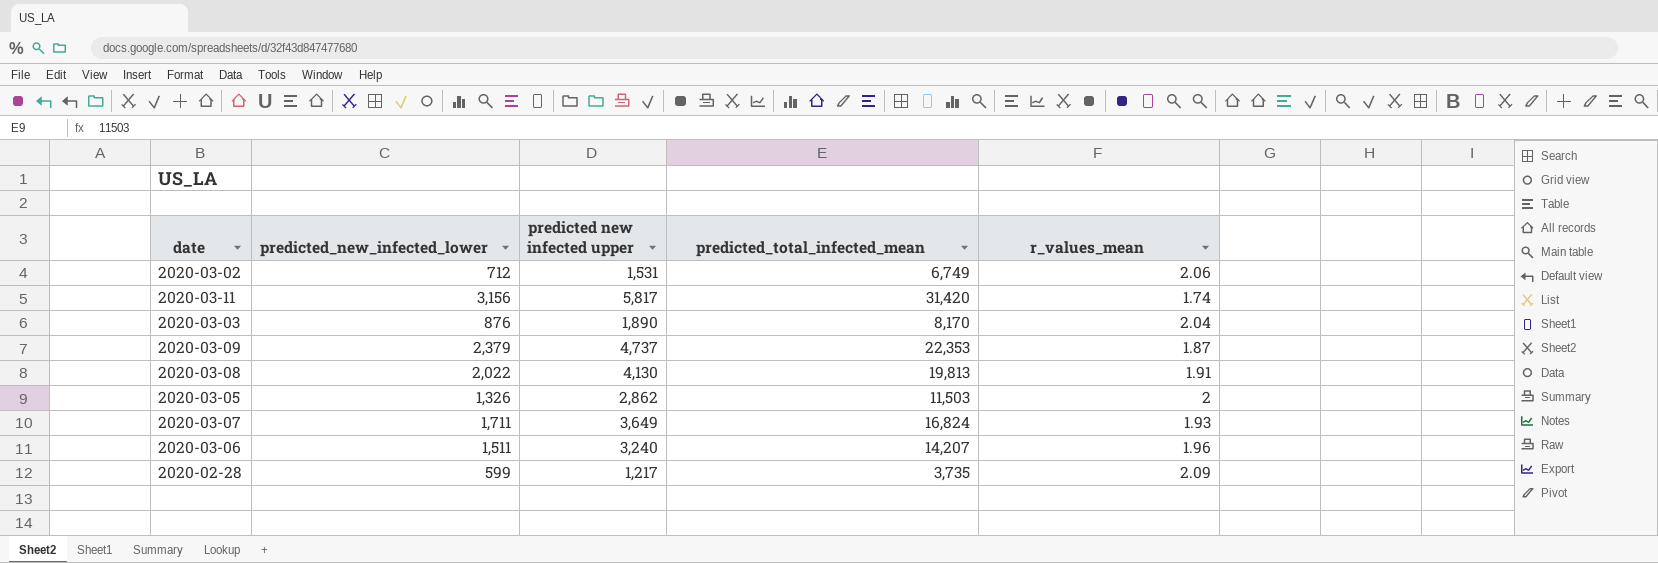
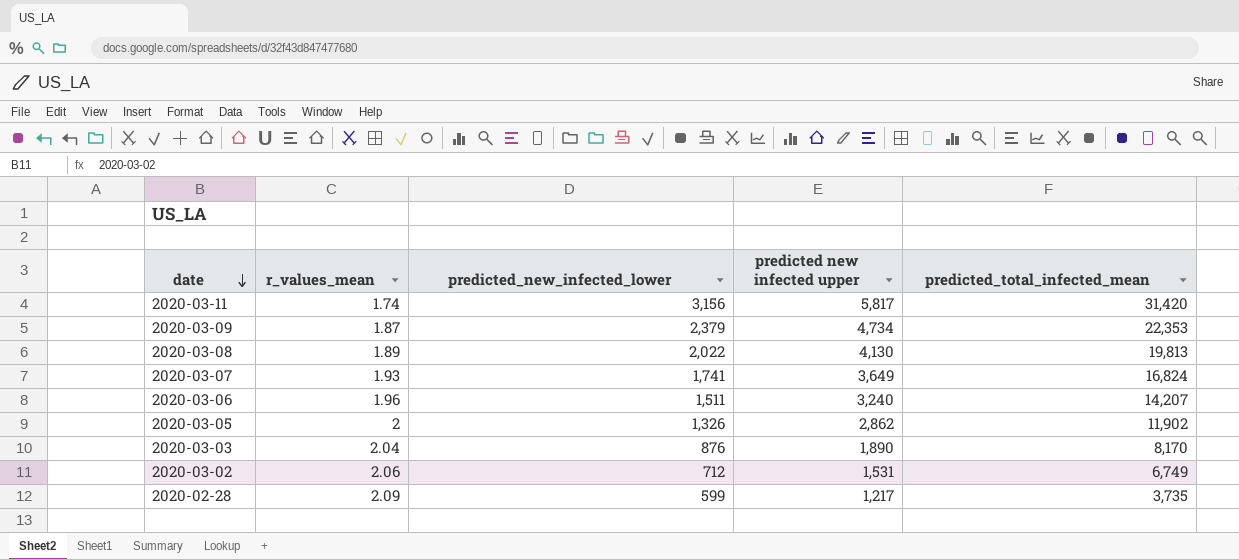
row order: none -> date descending
column r_values_mean | position: 5 -> 2
2020-03-09 | predicted new infected upper: 4,737 -> 4,734
2020-03-08 | r_values_mean: 1.91 -> 1.89
2020-03-07 | predicted_new_infected_lower: 1,711 -> 1,741
2020-03-05 | predicted_total_infected_mean: 11,503 -> 11,902

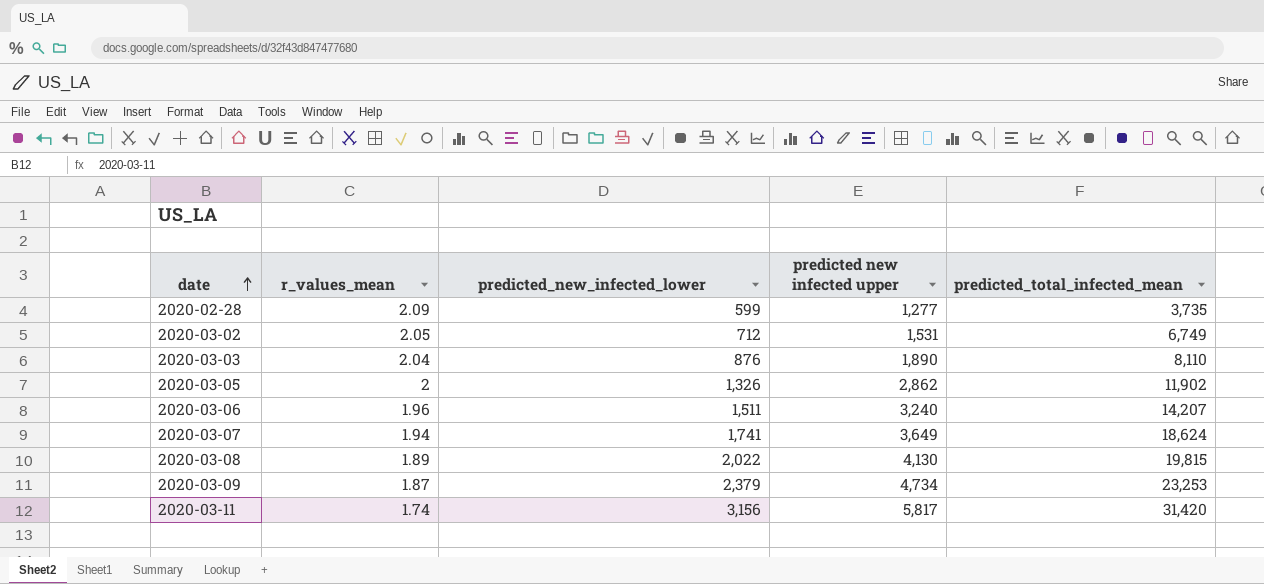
row order: date descending -> date ascending
2020-02-28 | predicted new infected upper: 1,217 -> 1,277
2020-03-02 | r_values_mean: 2.06 -> 2.05
2020-03-03 | predicted_total_infected_mean: 8,170 -> 8,110
2020-03-07 | r_values_mean: 1.93 -> 1.94
2020-03-07 | predicted_total_infected_mean: 16,824 -> 18,624
2020-03-08 | predicted_total_infected_mean: 19,813 -> 19,815
2020-03-09 | predicted_total_infected_mean: 22,353 -> 23,253

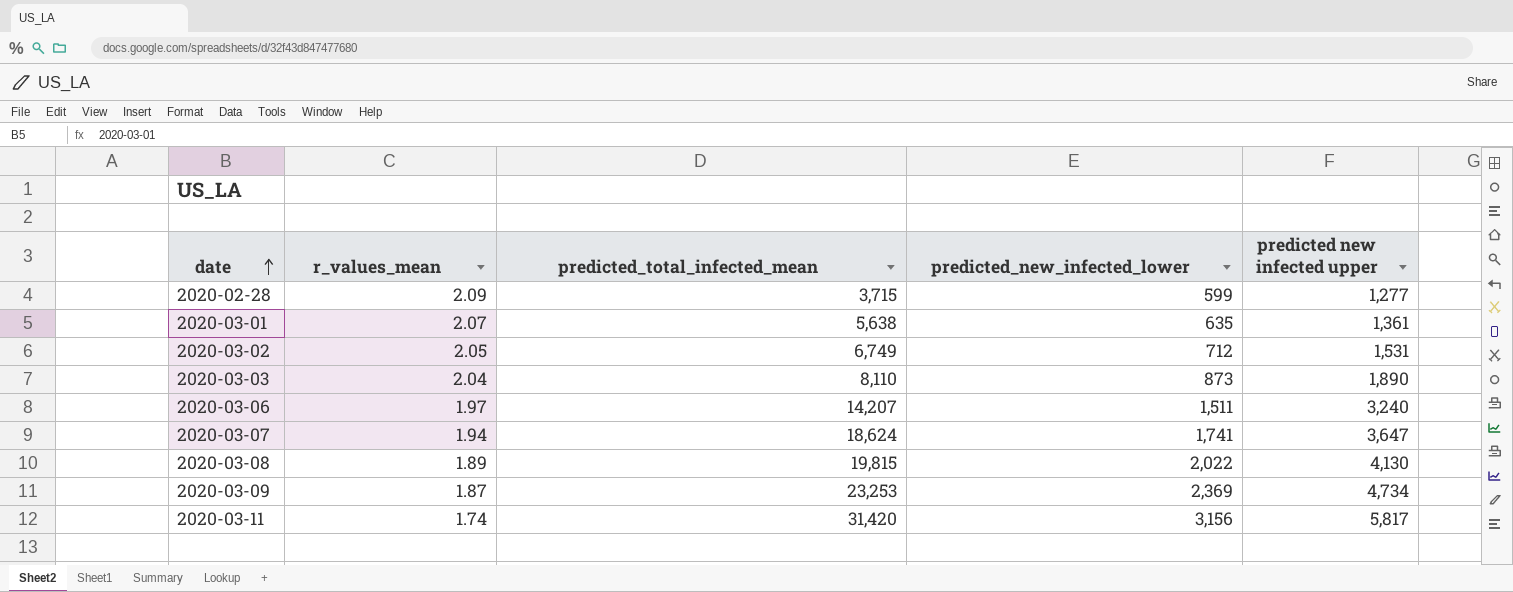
column predicted_total_infected_mean | position: 5 -> 3
row 2020-03-05: 2 | 1,326 | 2,862 | 11,902 -> none
2020-02-28 | predicted_total_infected_mean: 3,735 -> 3,715
row 2020-03-01: none -> 2.07 | 5,638 | 635 | 1,361
2020-03-03 | predicted_new_infected_lower: 876 -> 873
2020-03-06 | r_values_mean: 1.96 -> 1.97
2020-03-07 | predicted new infected upper: 3,649 -> 3,647
2020-03-09 | predicted_new_infected_lower: 2,379 -> 2,369

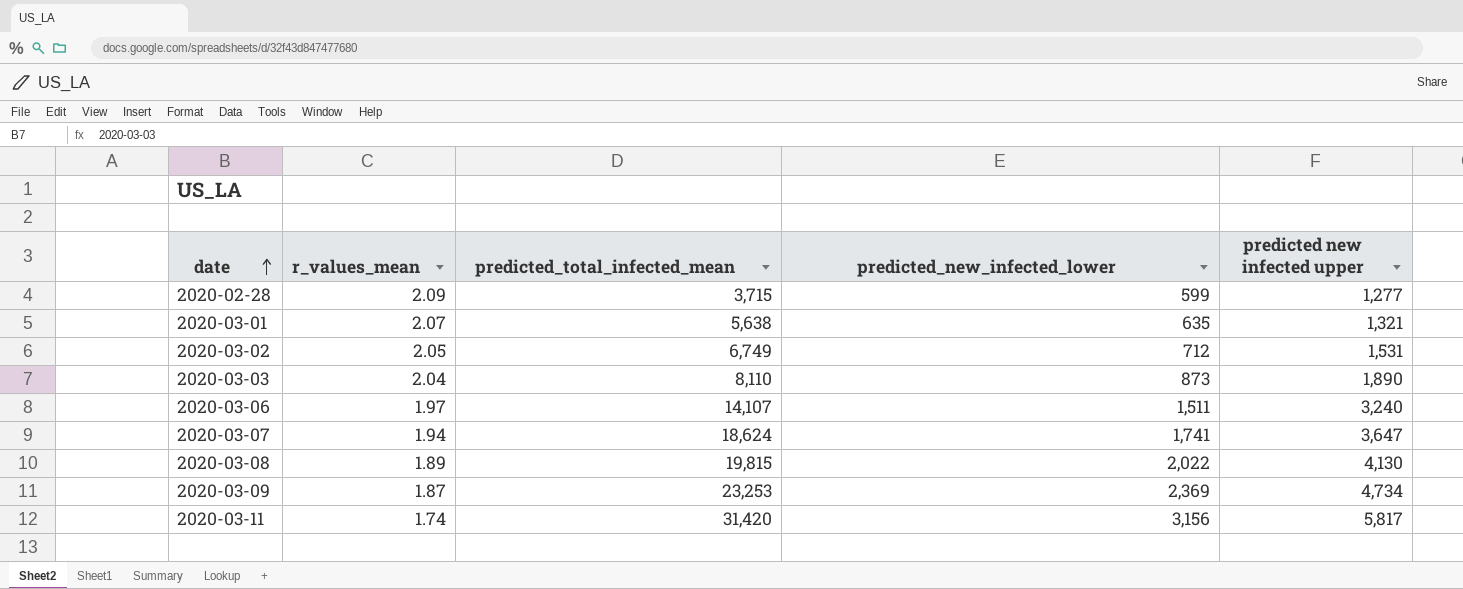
2020-03-01 | predicted new infected upper: 1,361 -> 1,321
2020-03-06 | predicted_total_infected_mean: 14,207 -> 14,107

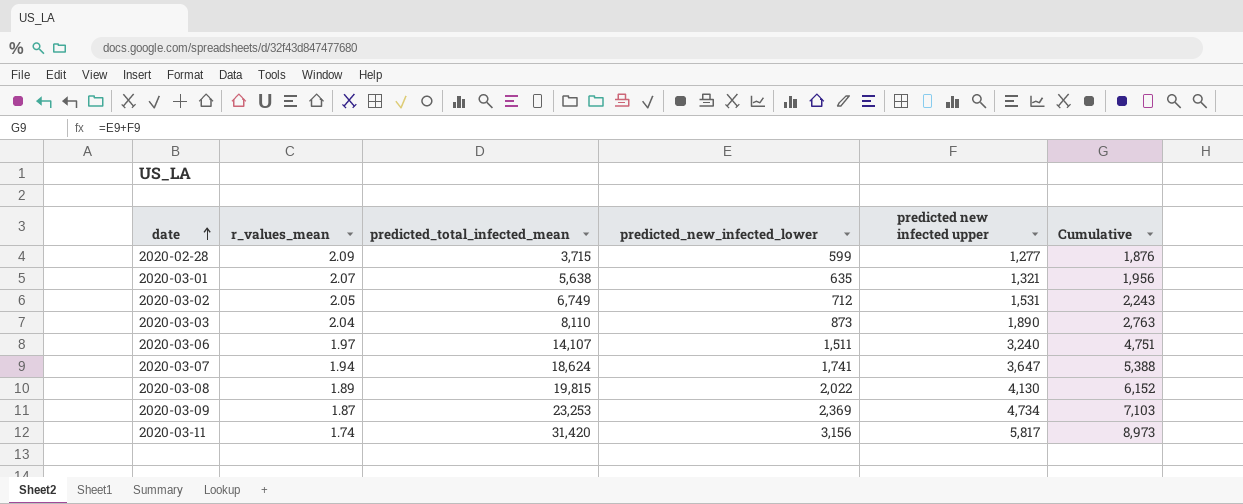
column Cumulative | formula: none -> [predicted_new_infected_lower] + [predicted new infected upper]

